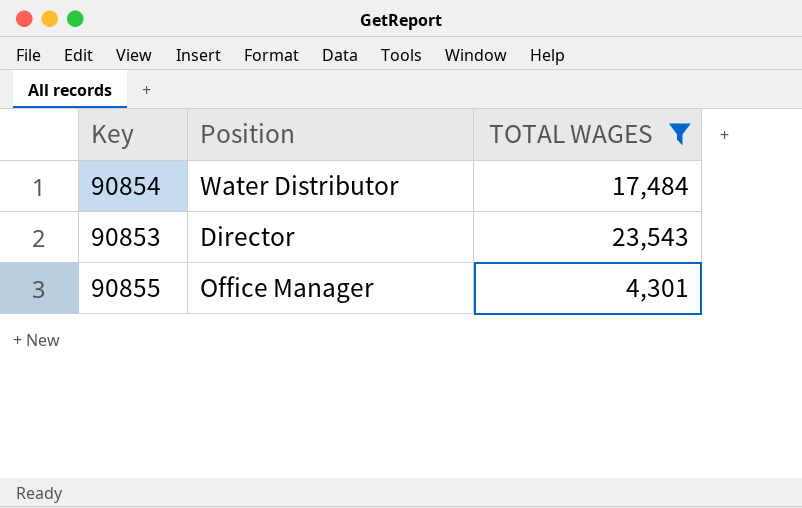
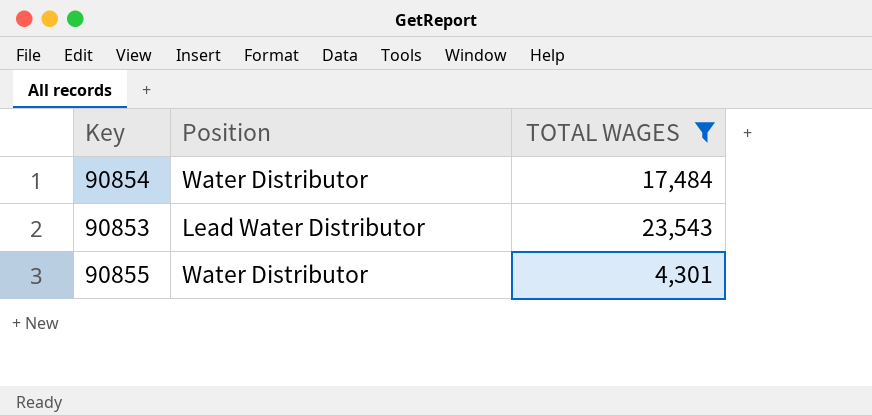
90853 | Position: Director -> Lead Water Distributor
90855 | Position: Office Manager -> Water Distributor

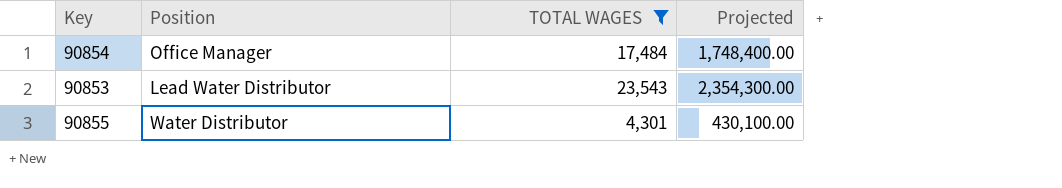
column Projected | formula: none -> [TOTAL WAGES] * 100
90854 | Position: Water Distributor -> Office Manager

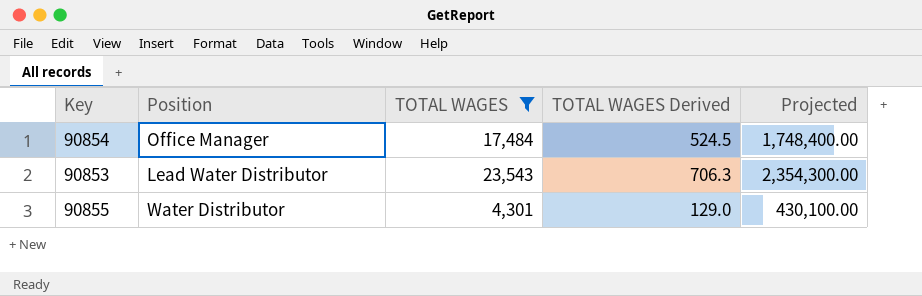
column TOTAL WAGES Derived | formula: none -> [TOTAL WAGES] * 0.03

